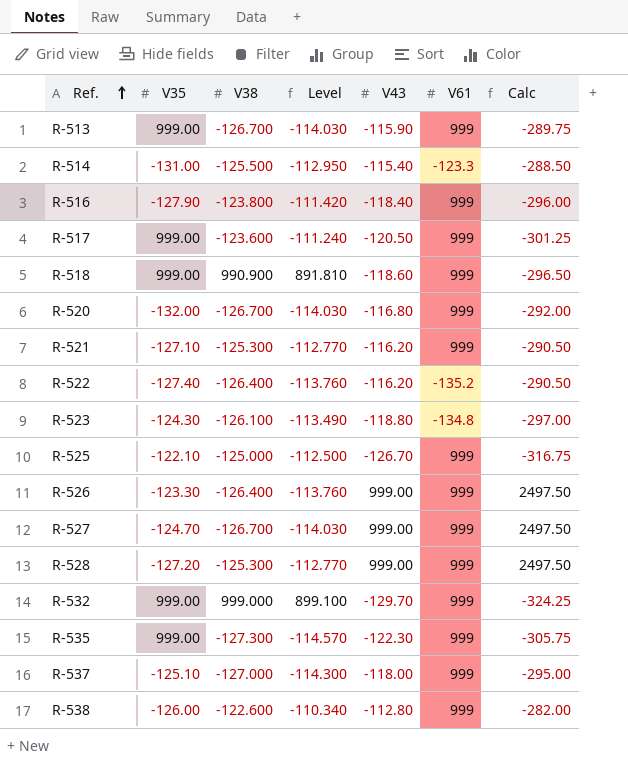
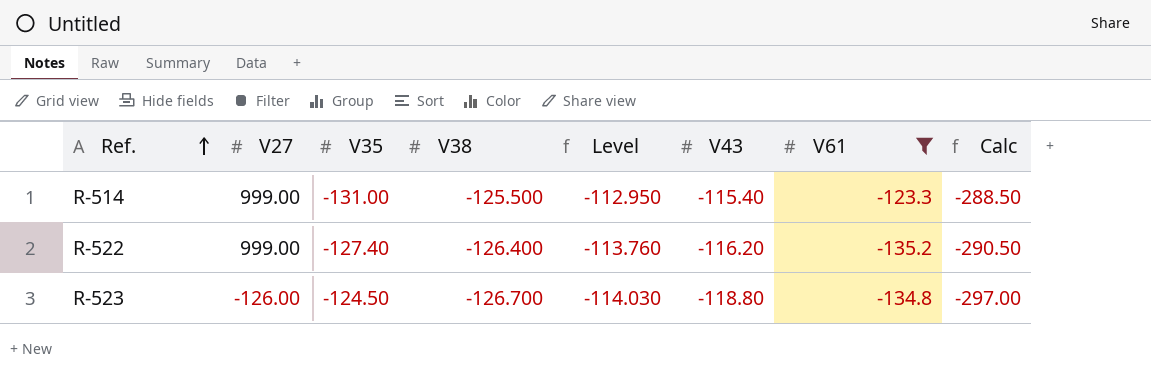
filter: none -> V61 != 999
column V27 | position: none -> 2
R-523 | V35: -124.30 -> -124.50
R-523 | V38: -126.100 -> -126.700
R-523 | Level: -113.490 -> -114.030

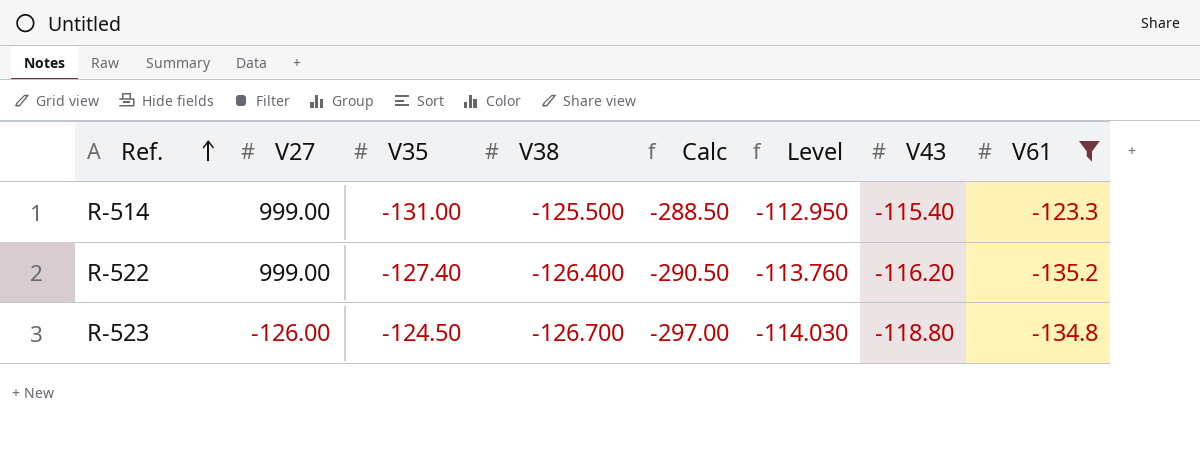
column Calc | position: 8 -> 5

